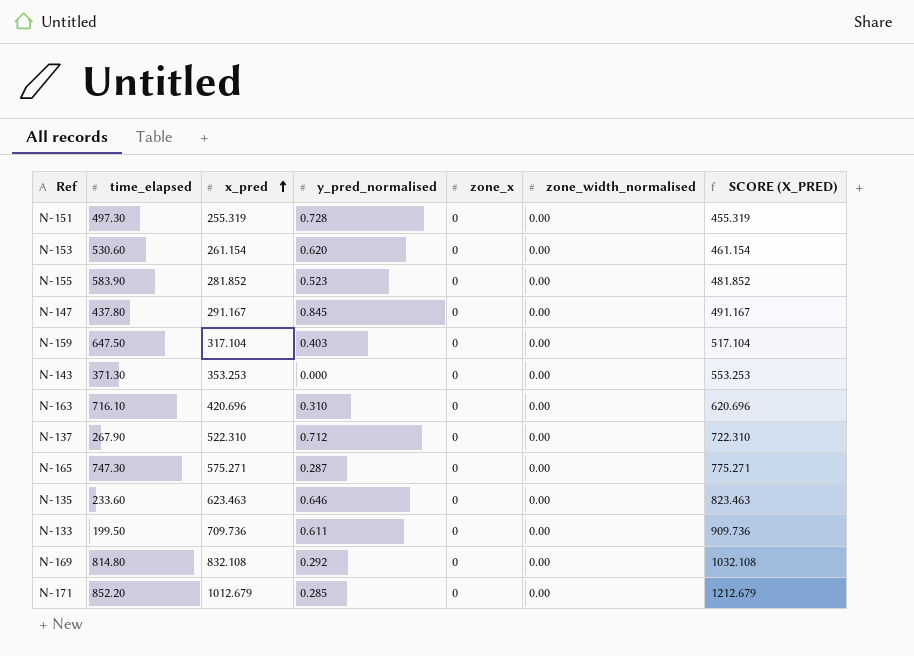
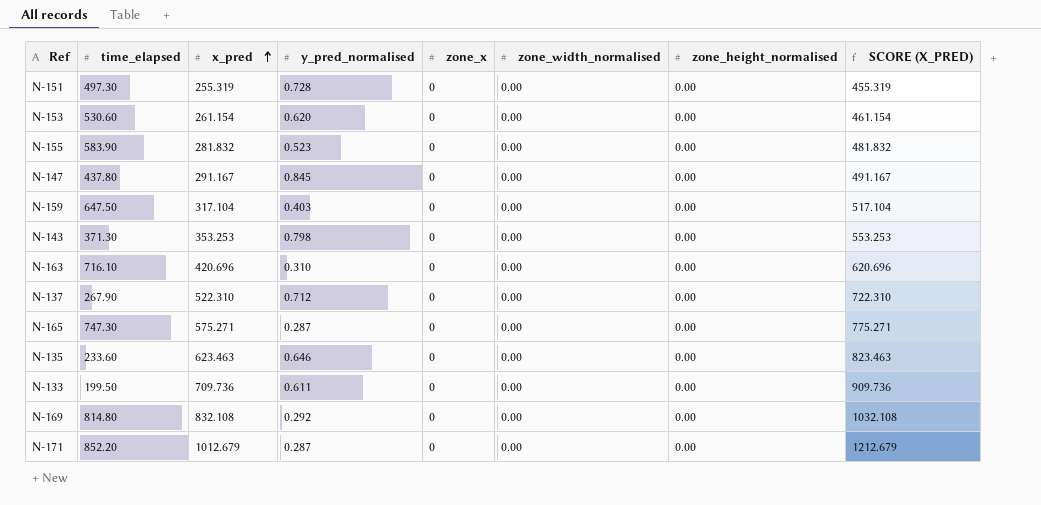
column zone_height_normalised | position: none -> 7
N-155 | x_pred: 281.852 -> 281.832
N-155 | SCORE (X_PRED): 481.852 -> 481.832
N-143 | y_pred_normalised: 0.000 -> 0.798
N-171 | y_pred_normalised: 0.285 -> 0.287

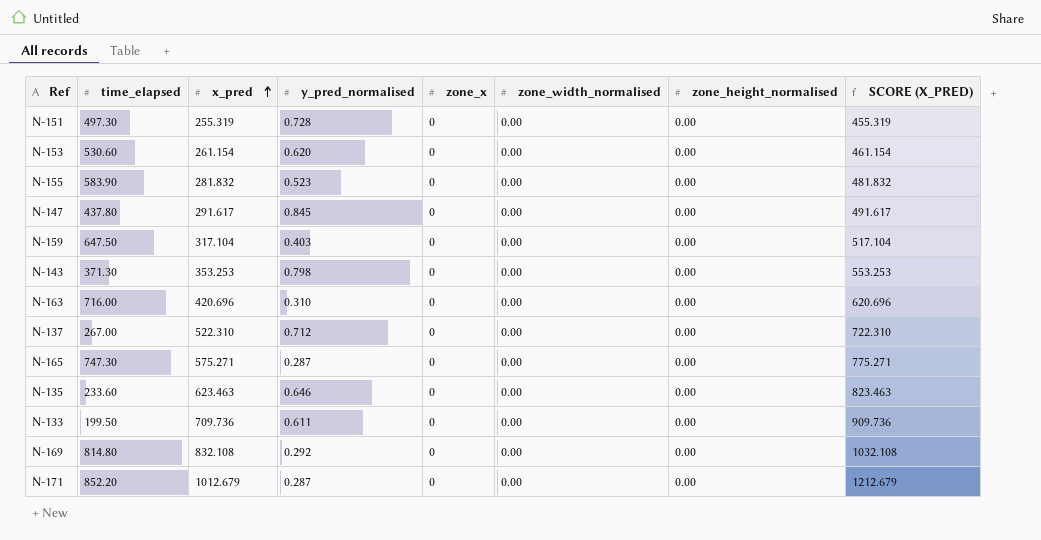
N-147 | x_pred: 291.167 -> 291.617
N-147 | SCORE (X_PRED): 491.167 -> 491.617
N-163 | time_elapsed: 716.10 -> 716.00
N-137 | time_elapsed: 267.90 -> 267.00

